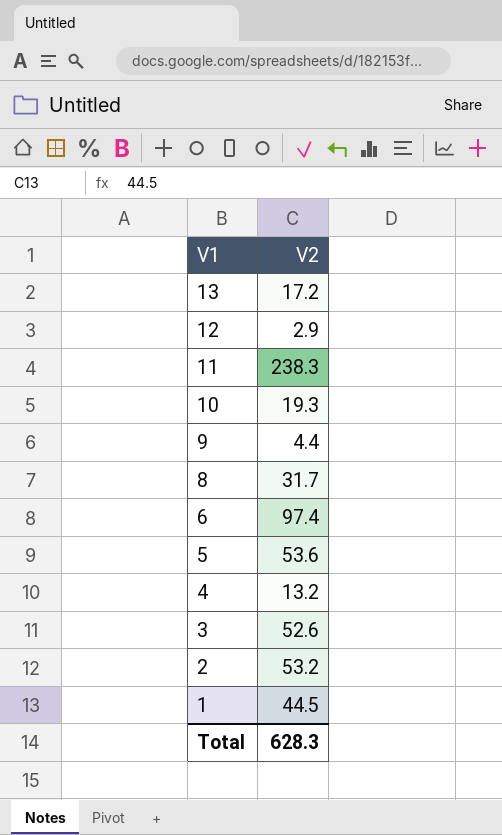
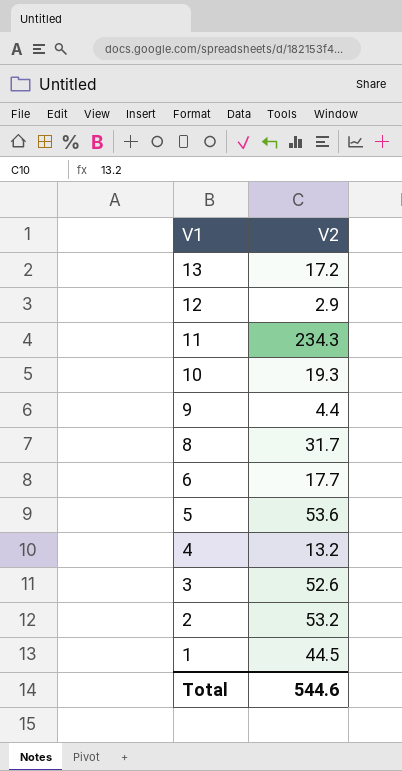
11 | V2: 238.3 -> 234.3
6 | V2: 97.4 -> 17.7
Total | V2: 628.3 -> 544.6

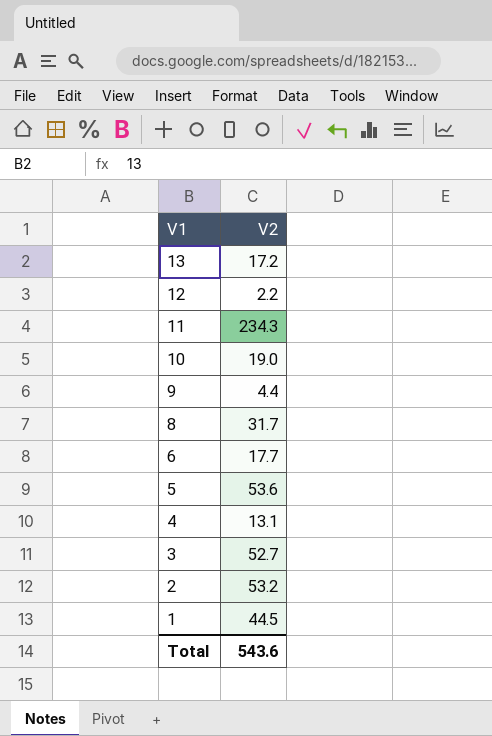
12 | V2: 2.9 -> 2.2
10 | V2: 19.3 -> 19.0
4 | V2: 13.2 -> 13.1
3 | V2: 52.6 -> 52.7
Total | V2: 544.6 -> 543.6

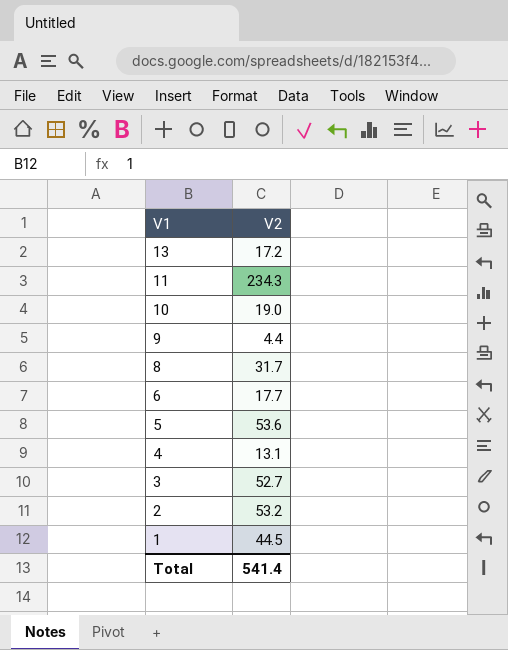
row 12: 2.2 -> none
Total | V2: 543.6 -> 541.4

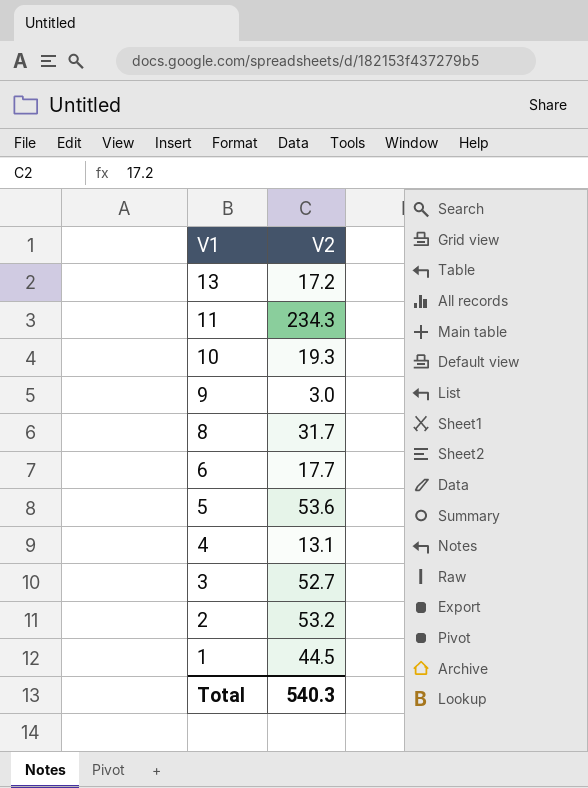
10 | V2: 19.0 -> 19.3
9 | V2: 4.4 -> 3.0
Total | V2: 541.4 -> 540.3

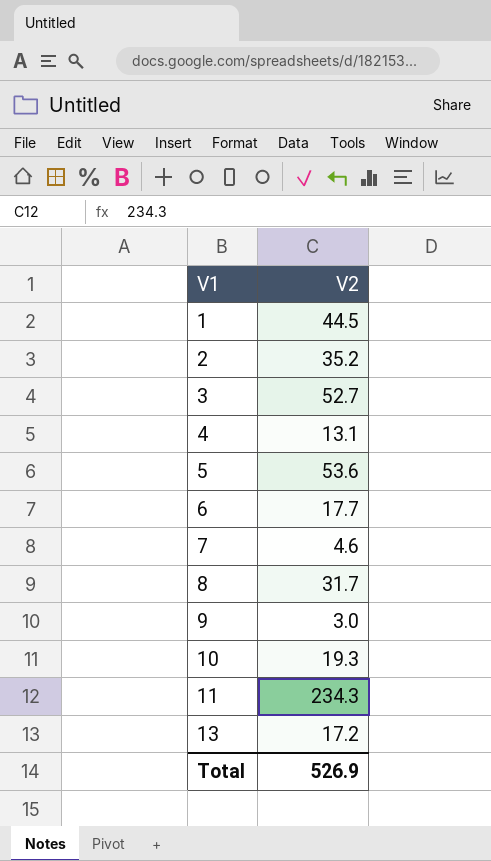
row order: V1 descending -> V1 ascending
2 | V2: 53.2 -> 35.2
row 7: none -> 4.6
Total | V2: 540.3 -> 526.9

